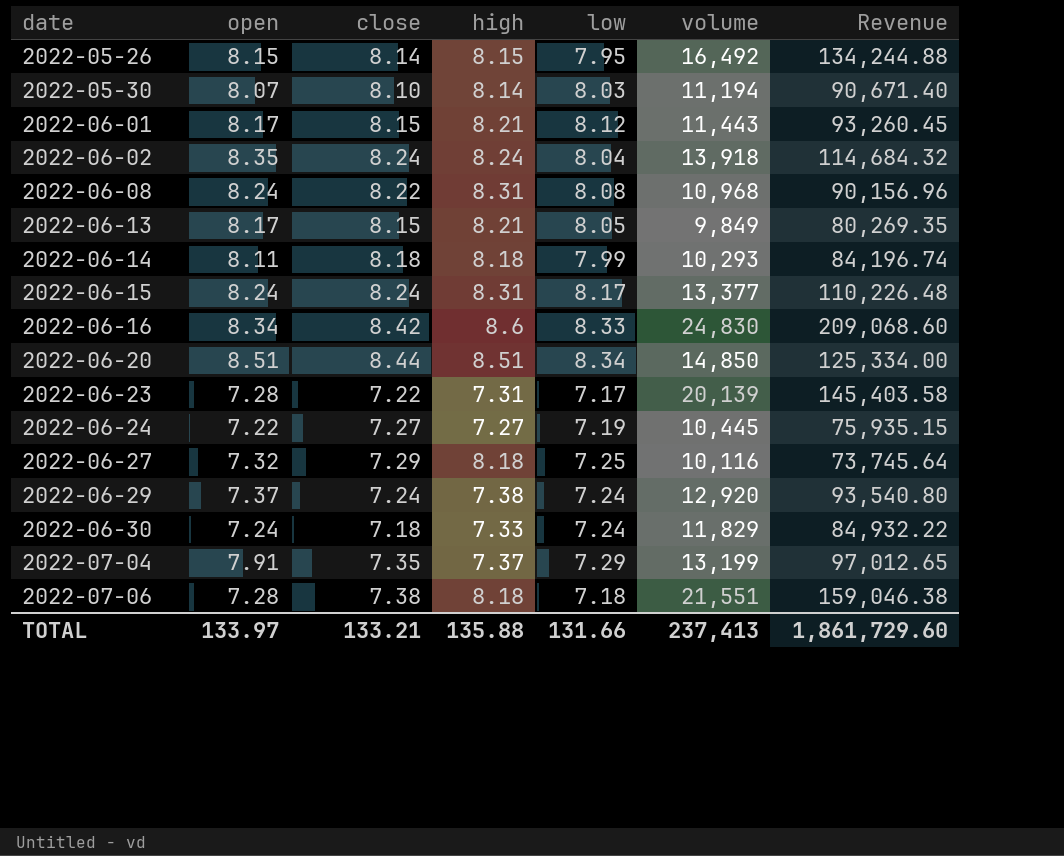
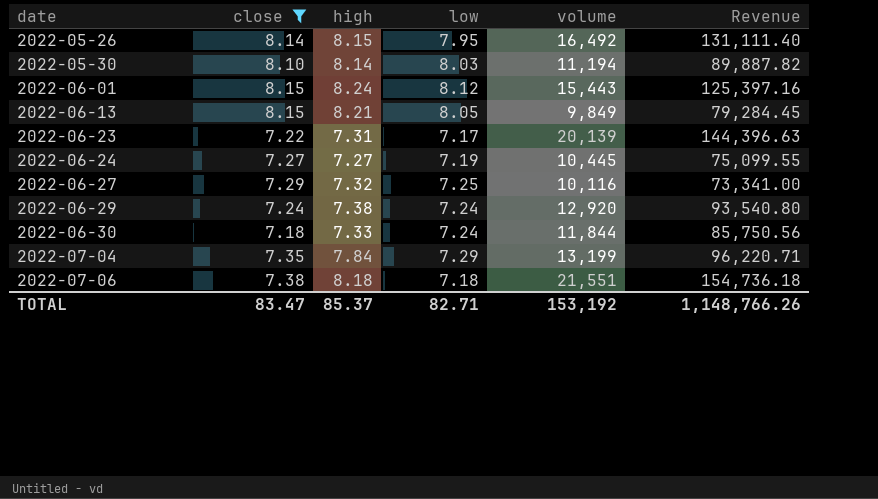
filter: none -> close <= 8.15
column open | position: 2 -> none
column Revenue | formula: [close] * [volume] -> [low] * [volume]
2022-06-01 | high: 8.21 -> 8.24
2022-06-01 | volume: 11,443 -> 15,443
2022-06-27 | high: 8.18 -> 7.32
2022-06-30 | volume: 11,829 -> 11,844
2022-07-04 | high: 7.37 -> 7.84
TOTAL | close: 133.21 -> 83.47
TOTAL | high: 135.88 -> 85.37
TOTAL | low: 131.66 -> 82.71
TOTAL | volume: 237,413 -> 153,192
TOTAL | Revenue: 1,861,729.60 -> 1,148,766.26

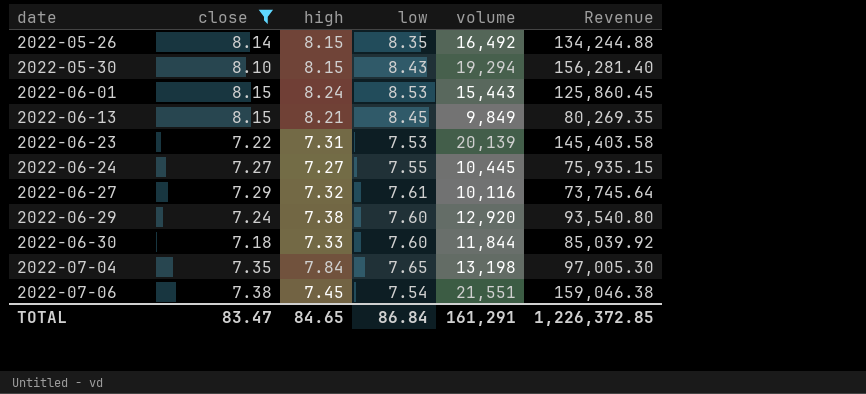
column Revenue | formula: [low] * [volume] -> [close] * [volume]
2022-05-26 | low: 7.95 -> 8.35
2022-05-30 | high: 8.14 -> 8.15
2022-05-30 | low: 8.03 -> 8.43
2022-05-30 | volume: 11,194 -> 19,294
2022-06-01 | low: 8.12 -> 8.53
2022-06-13 | low: 8.05 -> 8.45
2022-06-23 | low: 7.17 -> 7.53
2022-06-24 | low: 7.19 -> 7.55
2022-06-27 | low: 7.25 -> 7.61
2022-06-29 | low: 7.24 -> 7.60
2022-06-30 | low: 7.24 -> 7.60
2022-07-04 | low: 7.29 -> 7.65
2022-07-04 | volume: 13,199 -> 13,198
2022-07-06 | high: 8.18 -> 7.45
2022-07-06 | low: 7.18 -> 7.54
TOTAL | high: 85.37 -> 84.65
TOTAL | low: 82.71 -> 86.84
TOTAL | volume: 153,192 -> 161,291
TOTAL | Revenue: 1,148,766.26 -> 1,226,372.85

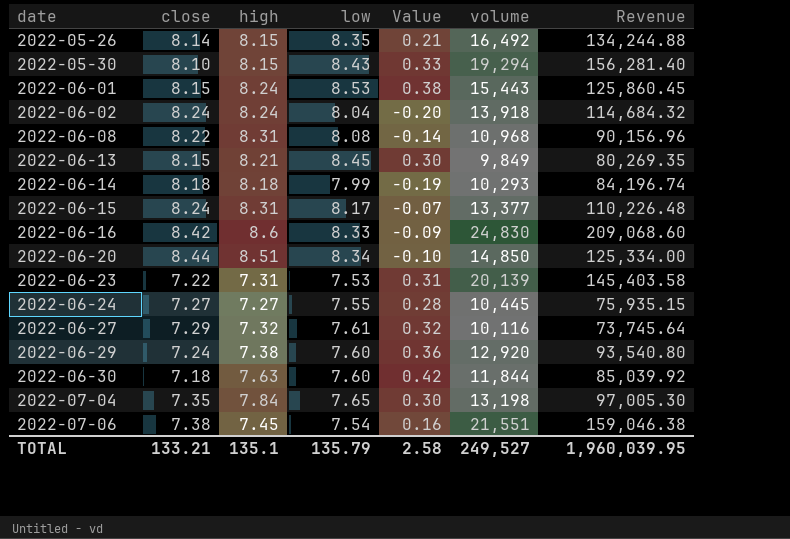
filter: close <= 8.15 -> none
column Value | formula: none -> [low] - [close]
2022-06-30 | high: 7.33 -> 7.63
TOTAL | close: 83.47 -> 133.21
TOTAL | high: 84.65 -> 135.1
TOTAL | low: 86.84 -> 135.79
TOTAL | volume: 161,291 -> 249,527
TOTAL | Revenue: 1,226,372.85 -> 1,960,039.95

